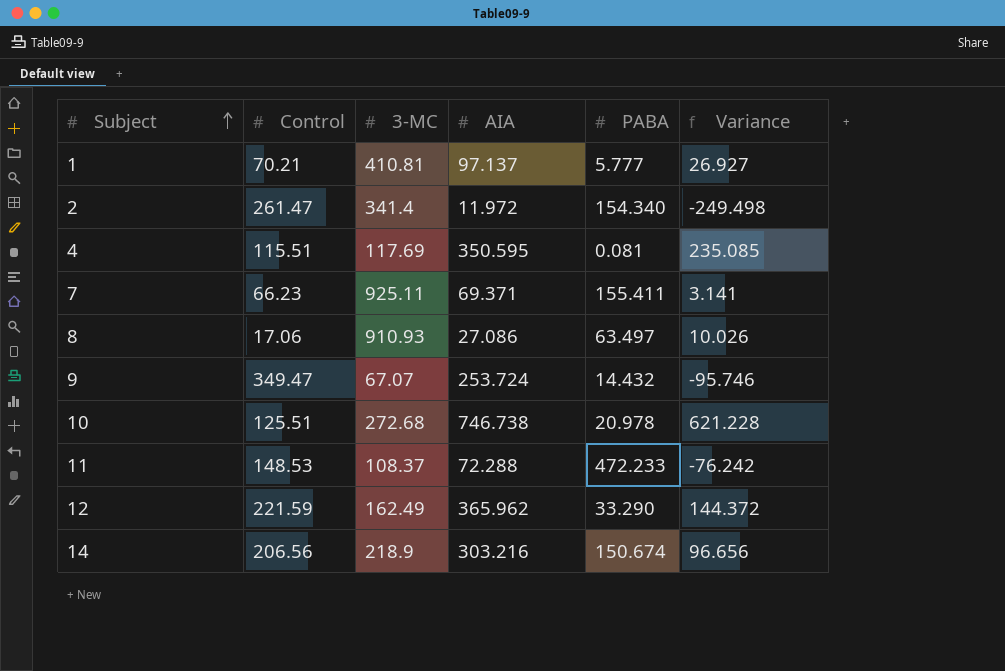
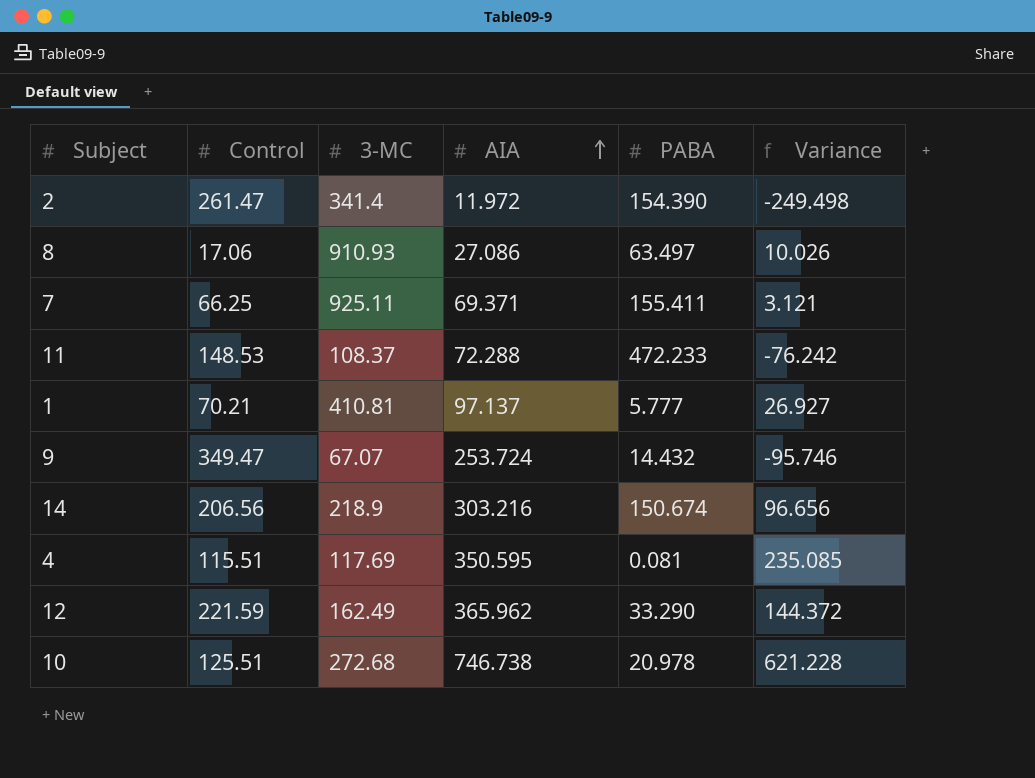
row order: Subject ascending -> AIA ascending
2 | PABA: 154.340 -> 154.390
7 | Control: 66.23 -> 66.25
7 | Variance: 3.141 -> 3.121

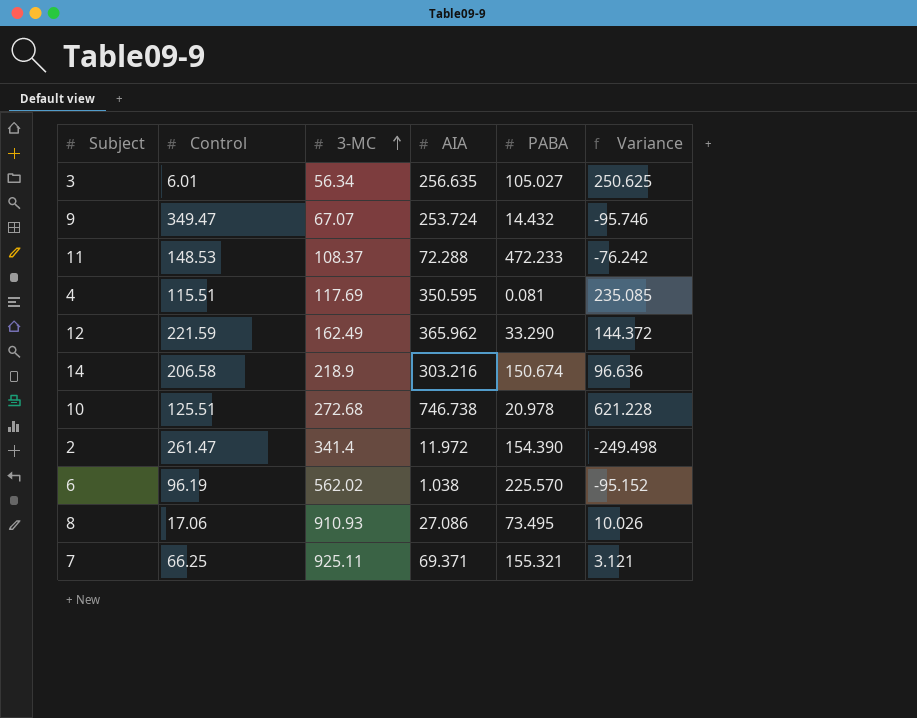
row order: AIA ascending -> 3-MC ascending
row 1: 70.21 | 410.81 | 97.137 | 5.777 | 26.927 -> none
row 3: none -> 6.01 | 56.34 | 256.635 | 105.027 | 250.625
14 | Control: 206.56 -> 206.58
14 | Variance: 96.656 -> 96.636
row 6: none -> 96.19 | 562.02 | 1.038 | 225.570 | -95.152
8 | PABA: 63.497 -> 73.495
7 | PABA: 155.411 -> 155.321

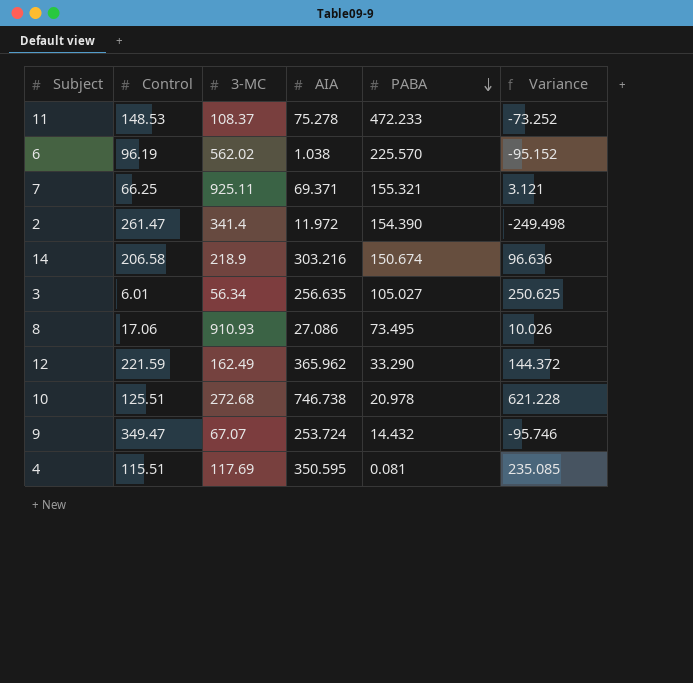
row order: 3-MC ascending -> PABA descending
11 | AIA: 72.288 -> 75.278
11 | Variance: -76.242 -> -73.252

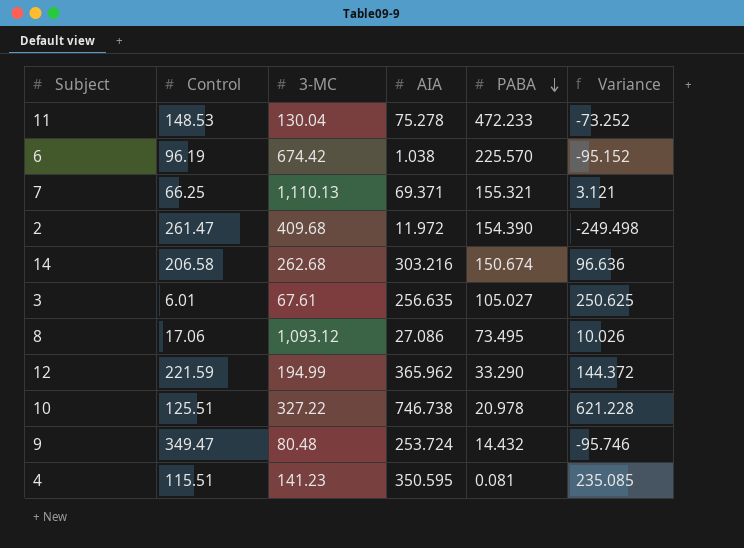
11 | 3-MC: 108.37 -> 130.04
6 | 3-MC: 562.02 -> 674.42
7 | 3-MC: 925.11 -> 1,110.13
2 | 3-MC: 341.4 -> 409.68
14 | 3-MC: 218.9 -> 262.68
3 | 3-MC: 56.34 -> 67.61
8 | 3-MC: 910.93 -> 1,093.12
12 | 3-MC: 162.49 -> 194.99
10 | 3-MC: 272.68 -> 327.22
9 | 3-MC: 67.07 -> 80.48
4 | 3-MC: 117.69 -> 141.23

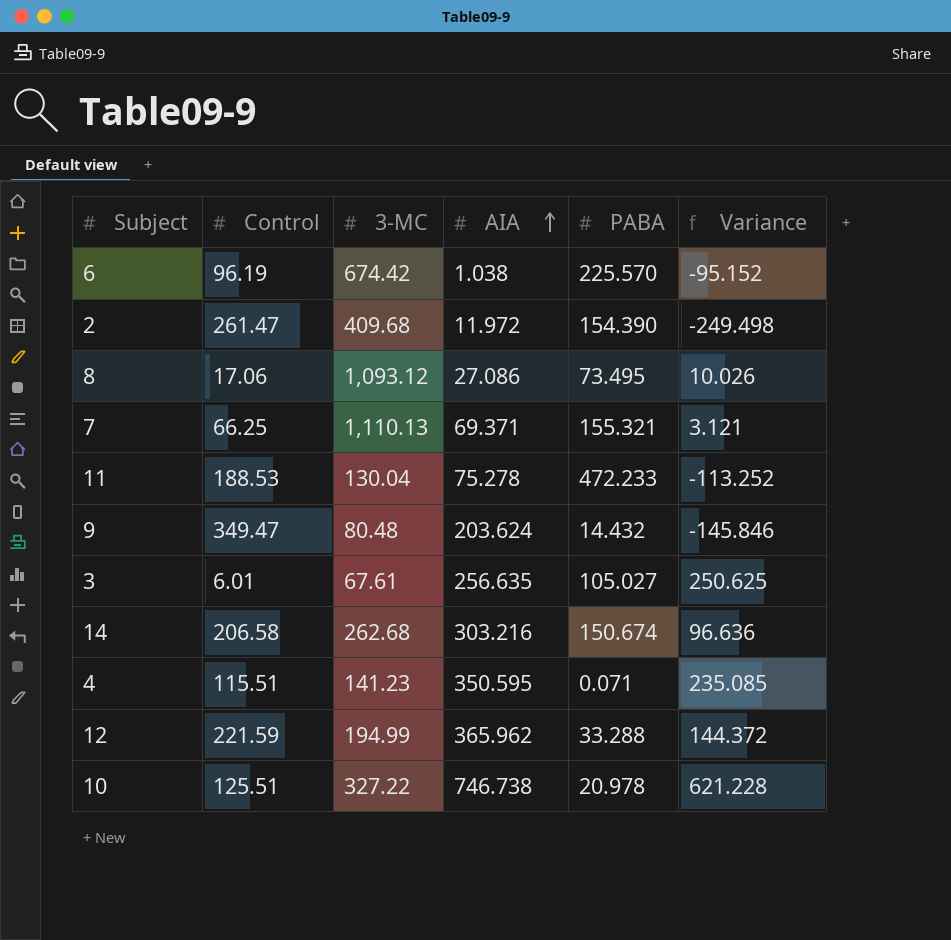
row order: PABA descending -> AIA ascending
11 | Control: 148.53 -> 188.53
11 | Variance: -73.252 -> -113.252
9 | AIA: 253.724 -> 203.624
9 | Variance: -95.746 -> -145.846
4 | PABA: 0.081 -> 0.071
12 | PABA: 33.290 -> 33.288

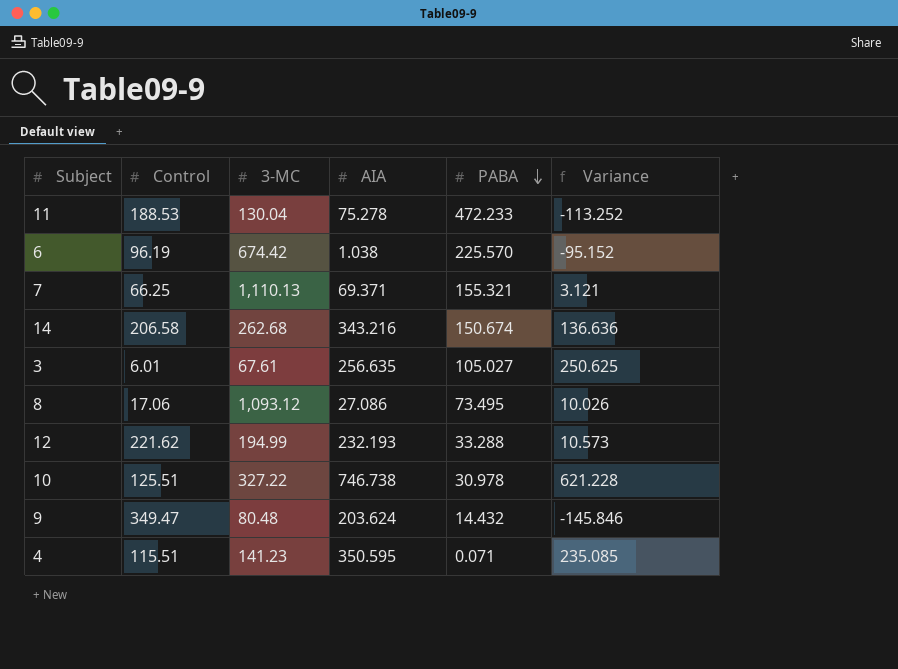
row order: AIA ascending -> PABA descending
row 2: 261.47 | 409.68 | 11.972 | 154.390 | -249.498 -> none
14 | AIA: 303.216 -> 343.216
14 | Variance: 96.636 -> 136.636
12 | Control: 221.59 -> 221.62
12 | AIA: 365.962 -> 232.193
12 | Variance: 144.372 -> 10.573
10 | PABA: 20.978 -> 30.978

